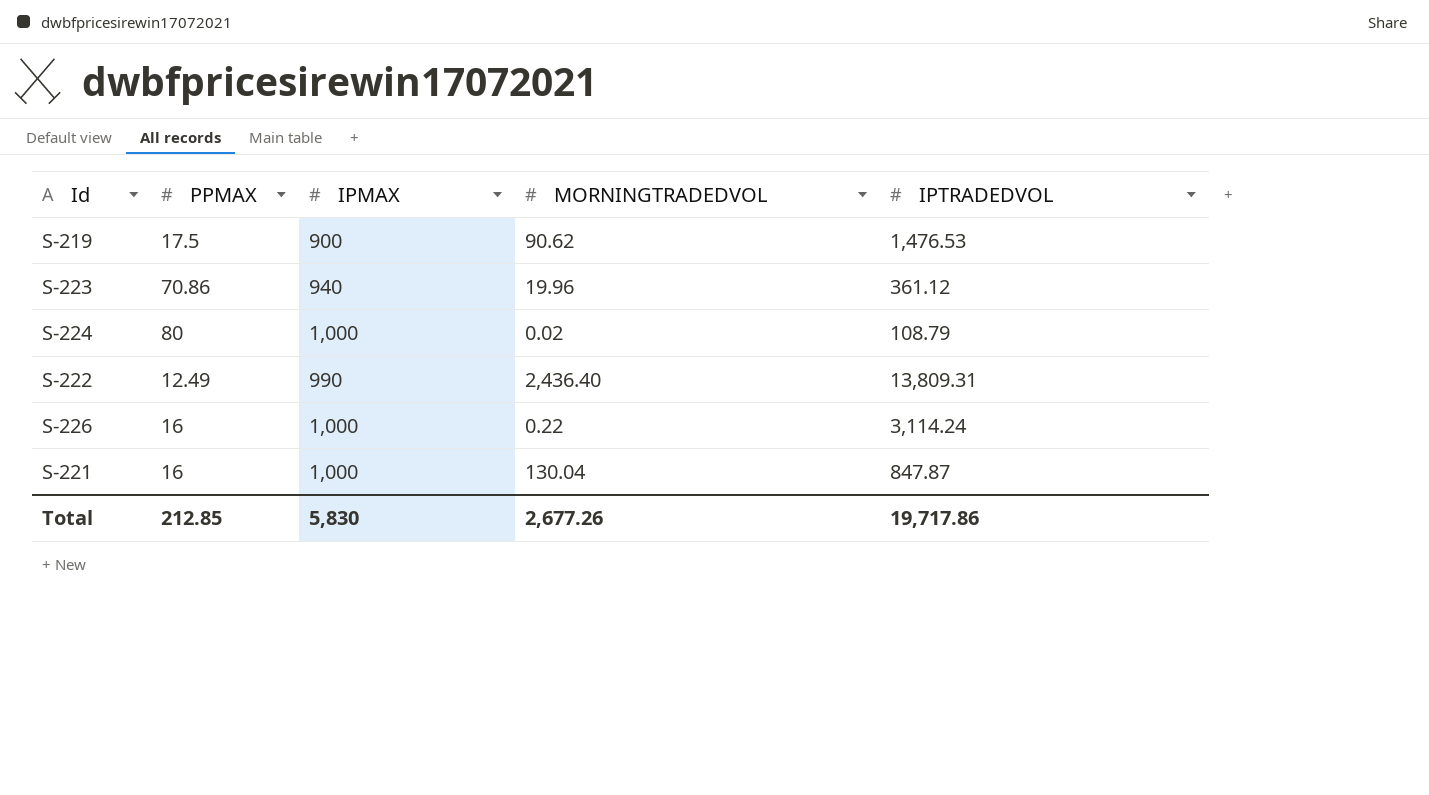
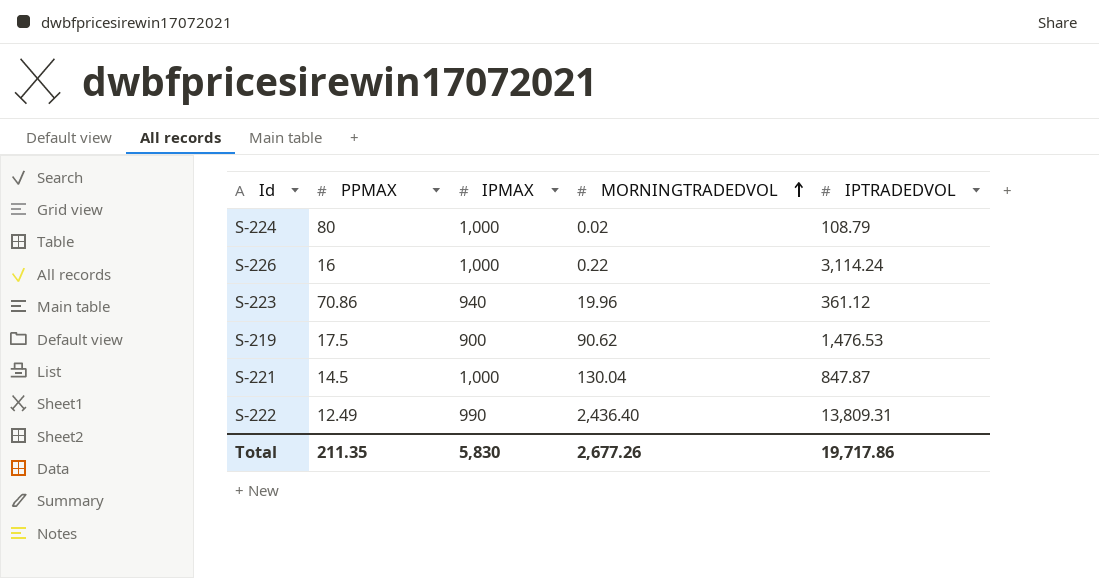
row order: none -> MORNINGTRADEDVOL ascending
S-221 | PPMAX: 16 -> 14.5
Total | PPMAX: 212.85 -> 211.35

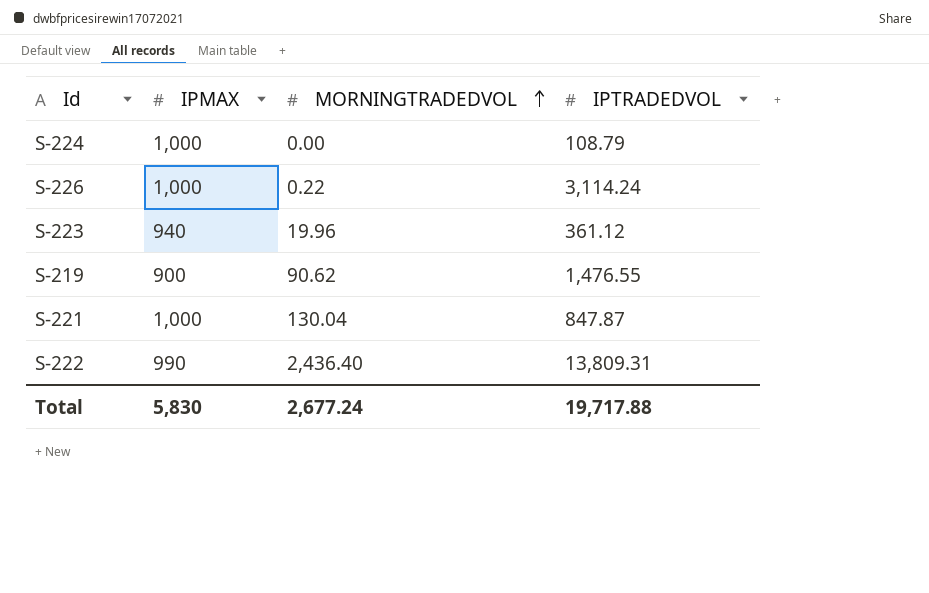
column PPMAX | position: 2 -> none
S-224 | MORNINGTRADEDVOL: 0.02 -> 0.00
S-219 | IPTRADEDVOL: 1,476.53 -> 1,476.55
Total | MORNINGTRADEDVOL: 2,677.26 -> 2,677.24
Total | IPTRADEDVOL: 19,717.86 -> 19,717.88

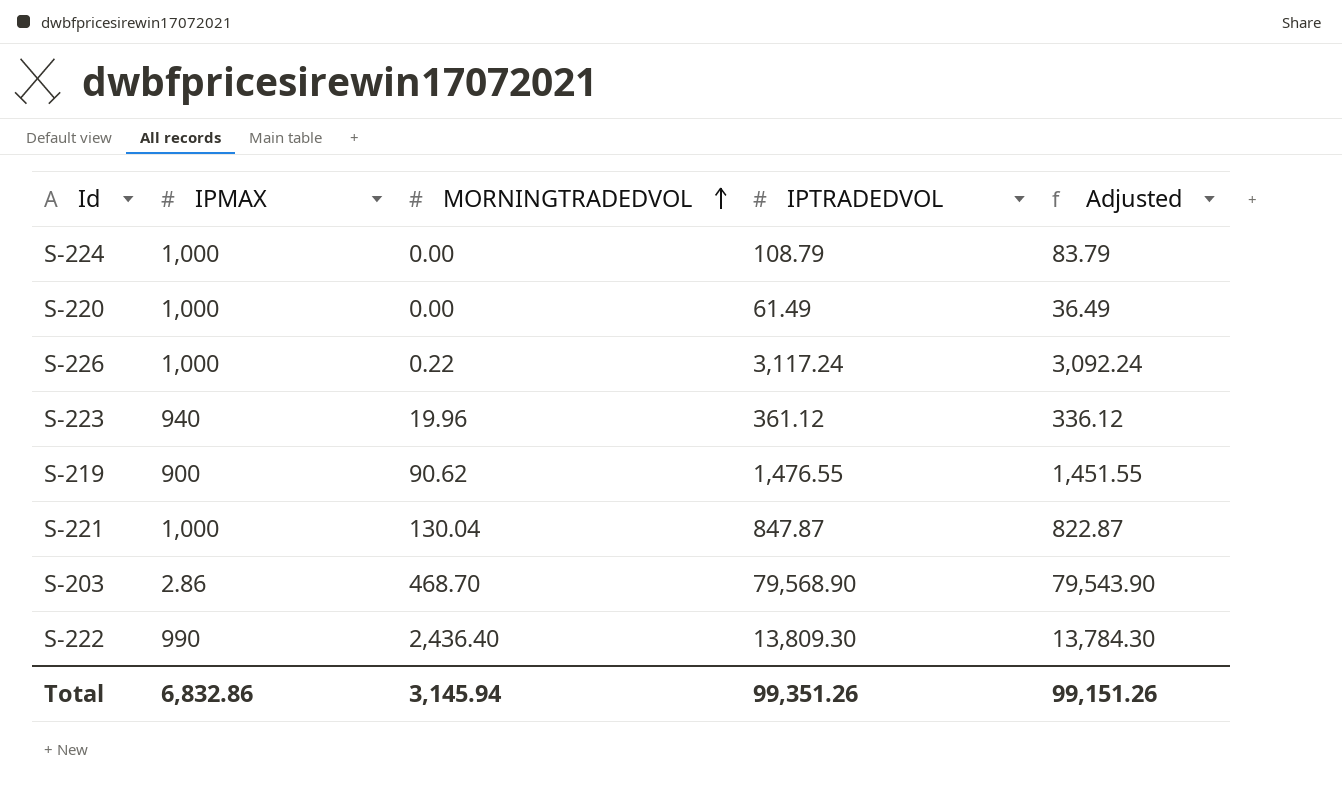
column Adjusted | formula: none -> [IPTRADEDVOL] - 25
row S-220: none -> 1,000 | 0.00 | 61.49 | 36.49
S-226 | IPTRADEDVOL: 3,114.24 -> 3,117.24
row S-203: none -> 2.86 | 468.70 | 79,568.90 | 79,543.90
S-222 | IPTRADEDVOL: 13,809.31 -> 13,809.30
Total | IPMAX: 5,830 -> 6,832.86
Total | MORNINGTRADEDVOL: 2,677.24 -> 3,145.94
Total | IPTRADEDVOL: 19,717.88 -> 99,351.26

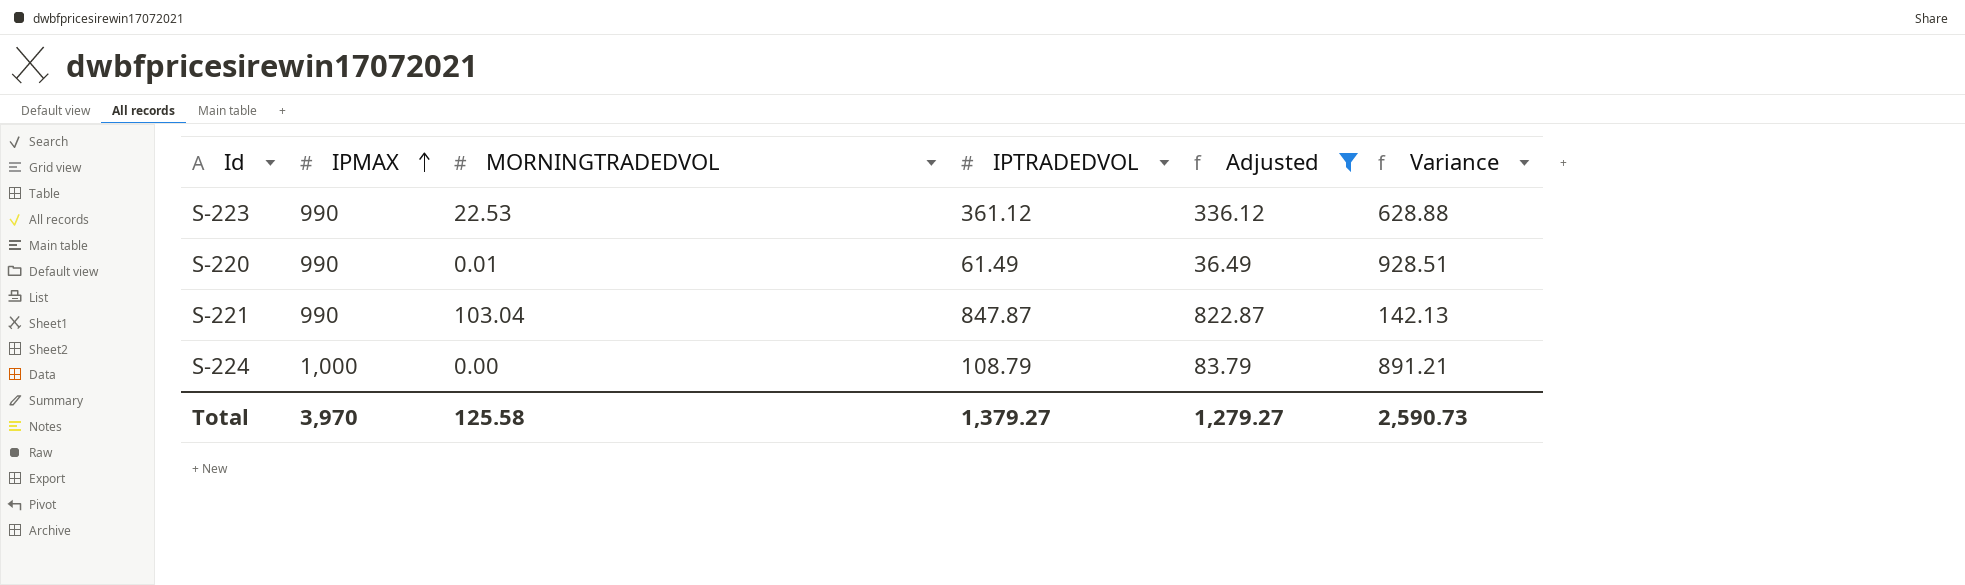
filter: none -> Adjusted <= 822.87
row order: MORNINGTRADEDVOL ascending -> IPMAX ascending
column Variance | formula: none -> [IPMAX] - [IPTRADEDVOL]
S-223 | IPMAX: 940 -> 990
S-223 | MORNINGTRADEDVOL: 19.96 -> 22.53
S-220 | IPMAX: 1,000 -> 990
S-220 | MORNINGTRADEDVOL: 0.00 -> 0.01
S-221 | IPMAX: 1,000 -> 990
S-221 | MORNINGTRADEDVOL: 130.04 -> 103.04
Total | IPMAX: 6,832.86 -> 3,970
Total | MORNINGTRADEDVOL: 3,145.94 -> 125.58
Total | IPTRADEDVOL: 99,351.26 -> 1,379.27
Total | Adjusted: 99,151.26 -> 1,279.27

